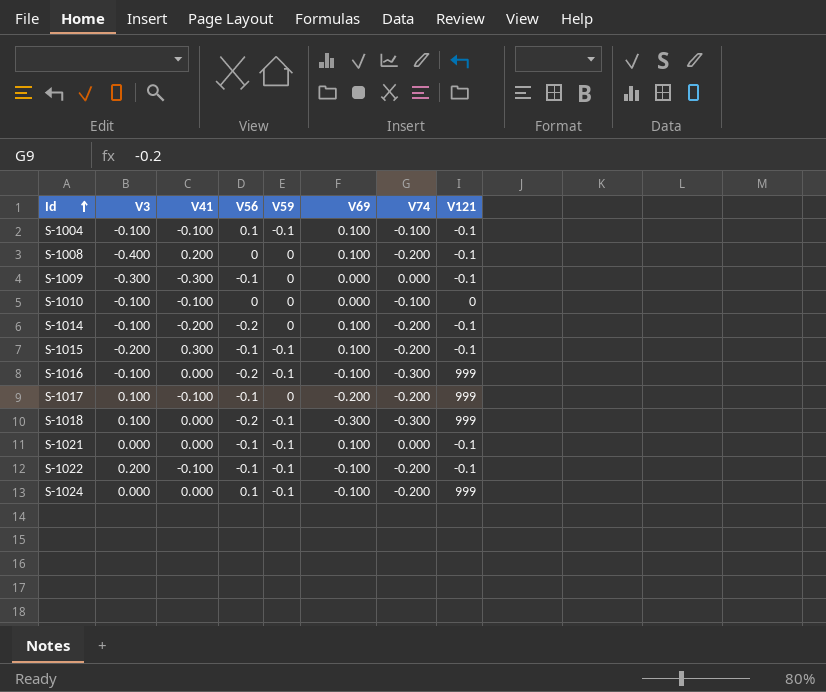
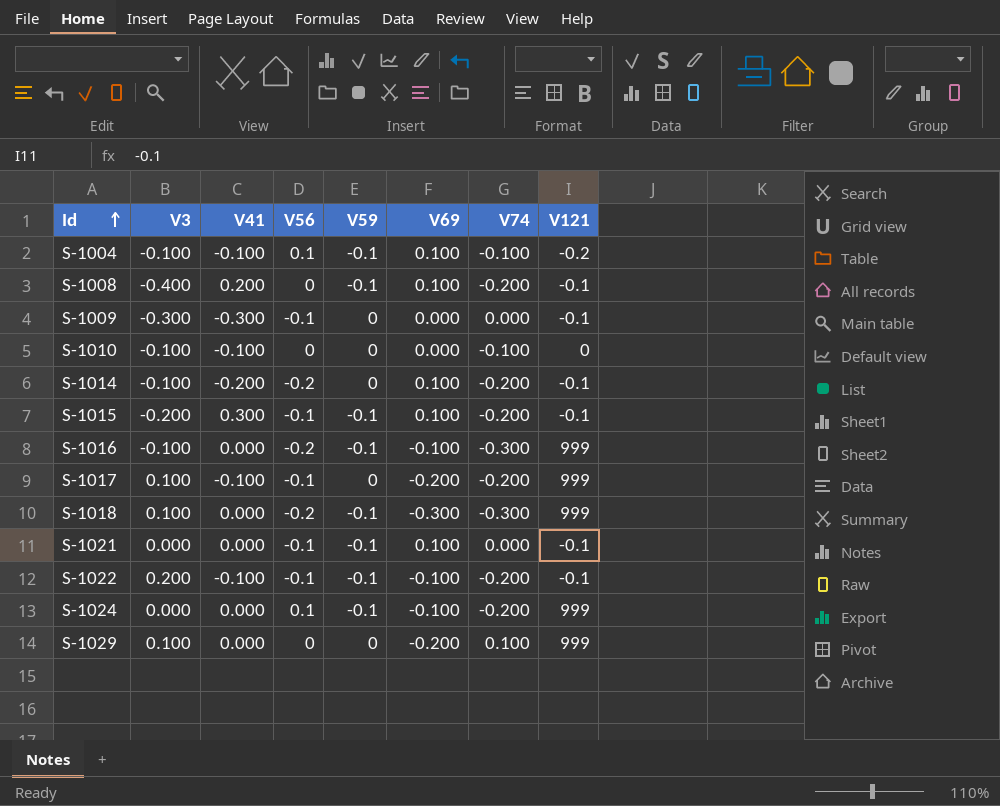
S-1004 | V121: -0.1 -> -0.2
S-1008 | V59: 0 -> -0.1
row S-1029: none -> 0.100 | 0.000 | 0 | 0 | -0.200 | 0.100 | 999

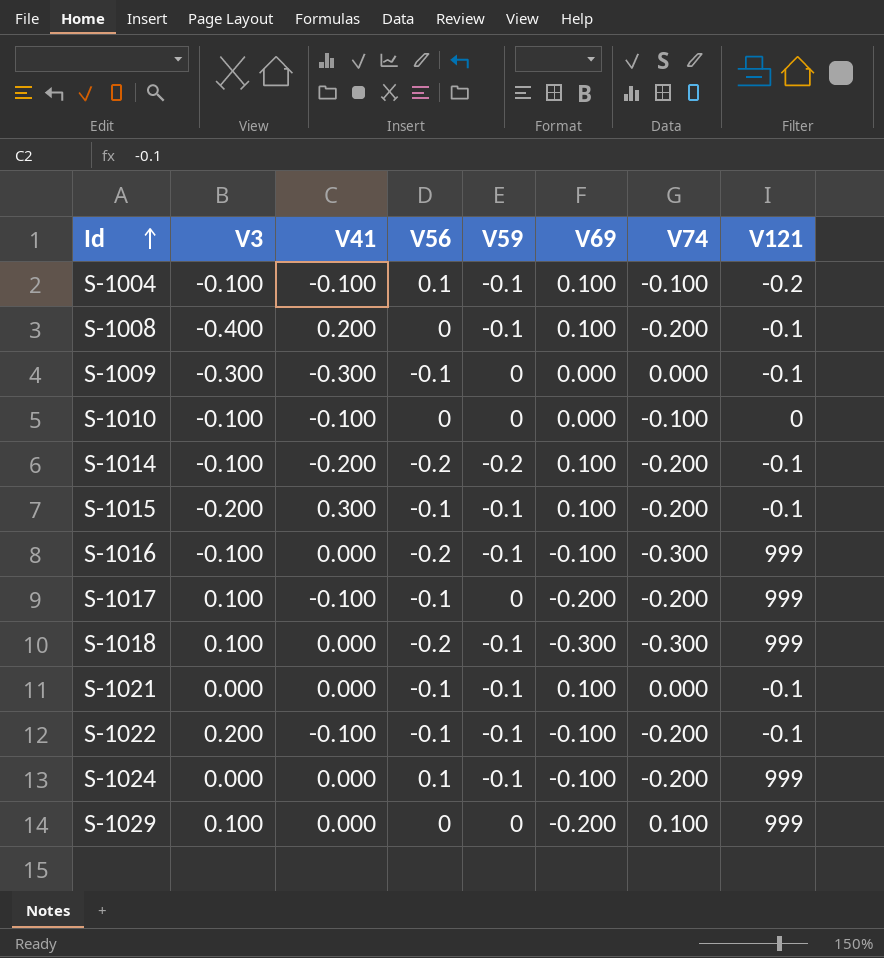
S-1014 | V59: 0 -> -0.2

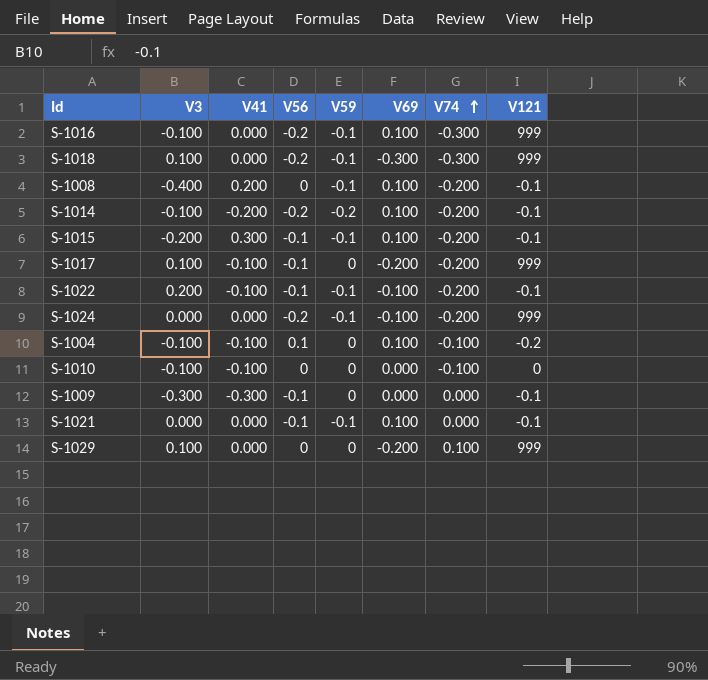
row order: Id ascending -> V74 ascending
S-1016 | V69: -0.100 -> 0.100
S-1024 | V56: 0.1 -> -0.2
S-1004 | V59: -0.1 -> 0

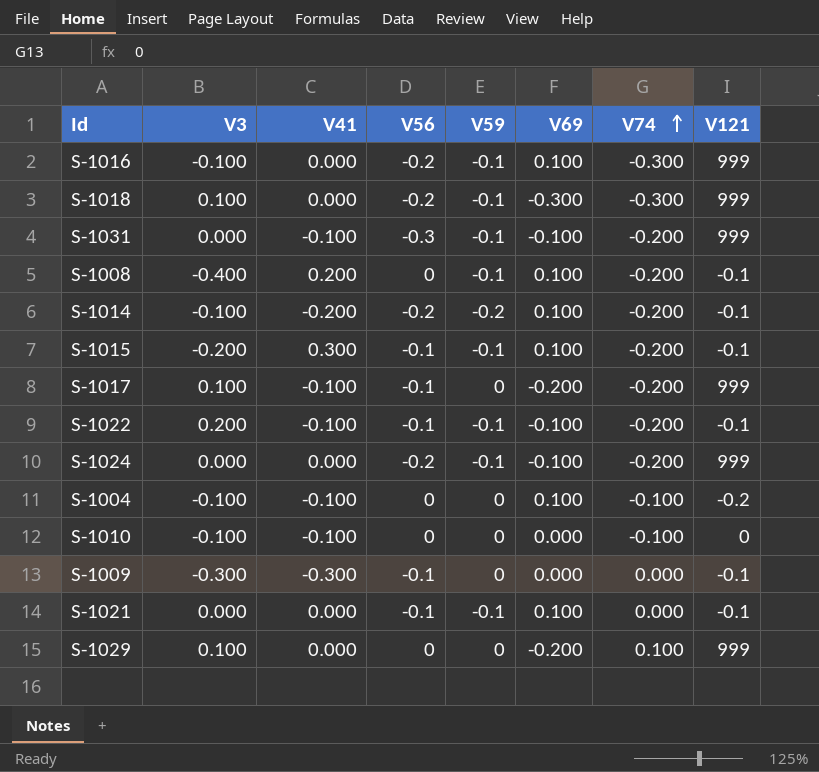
row S-1031: none -> 0.000 | -0.100 | -0.3 | -0.1 | -0.100 | -0.200 | 999
S-1004 | V56: 0.1 -> 0

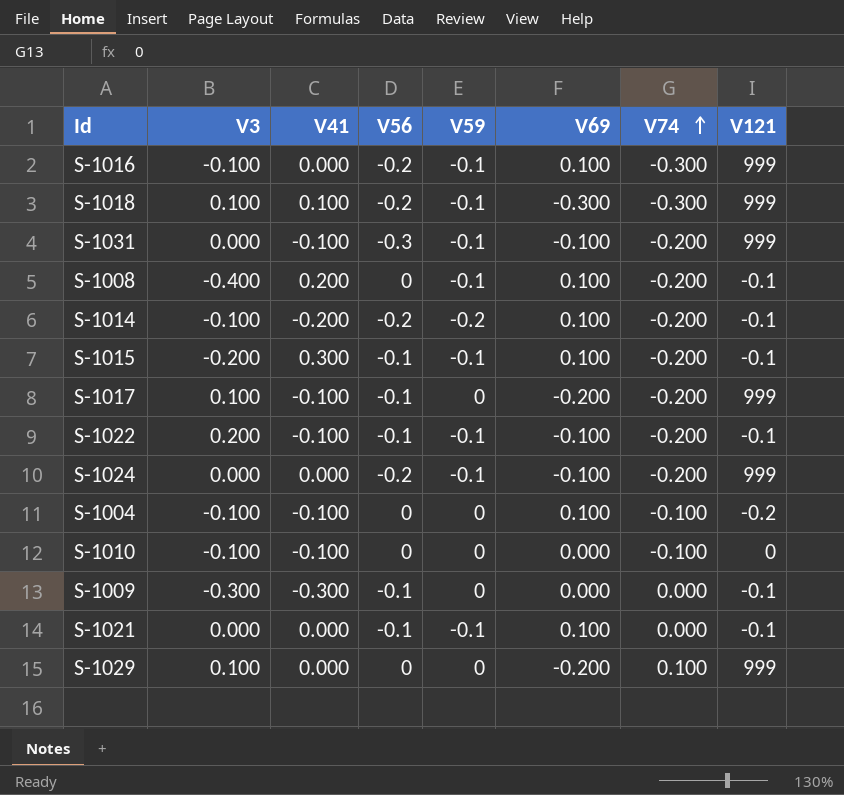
S-1018 | V41: 0.000 -> 0.100

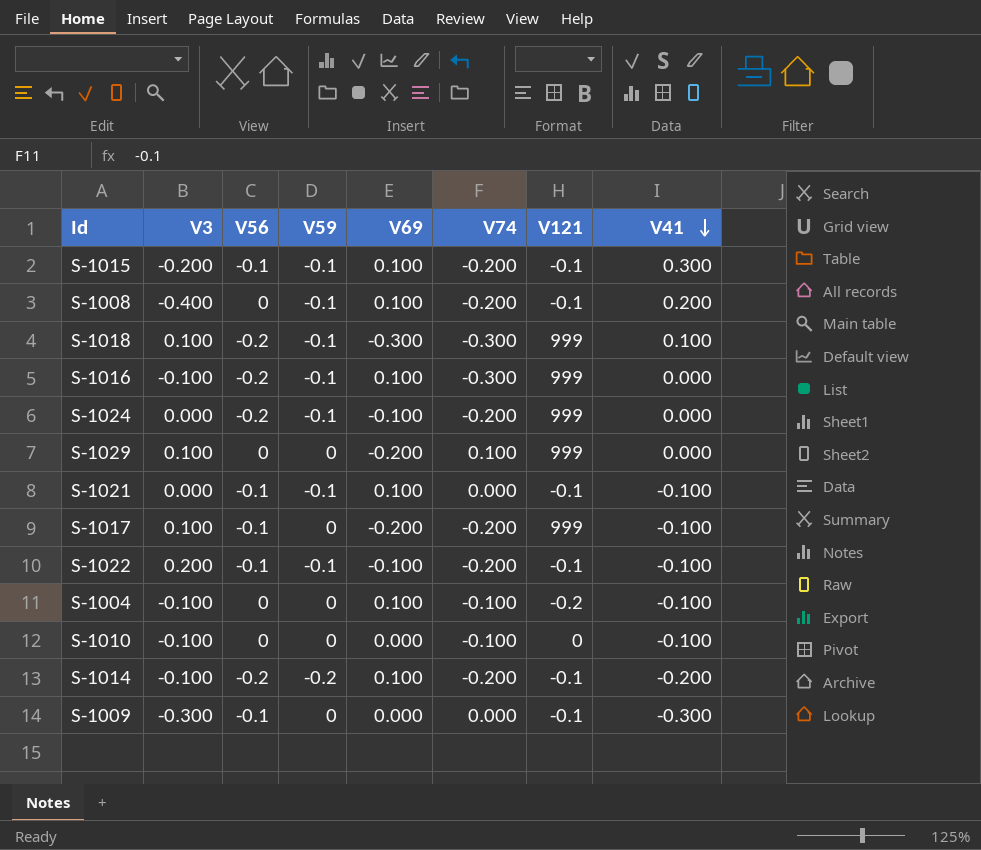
row order: V74 ascending -> V41 descending
column V41 | position: 3 -> 8
row S-1031: 0.000 | -0.100 | -0.3 | -0.1 | -0.100 | -0.200 | 999 -> none
S-1021 | V41: 0.000 -> -0.100

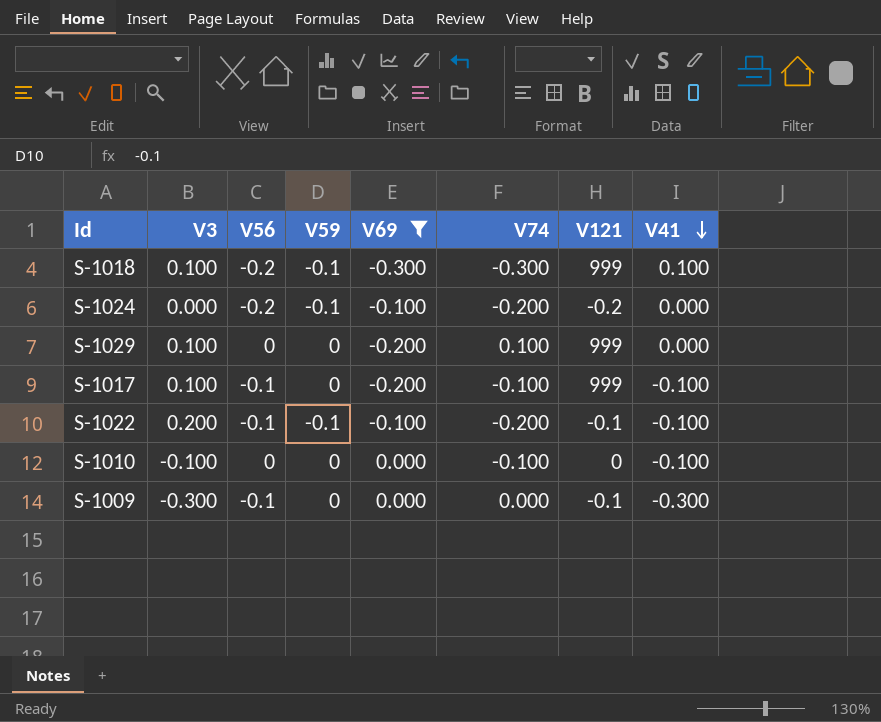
filter: none -> V69 != 0.100
S-1024 | V121: 999 -> -0.2
S-1017 | V74: -0.200 -> -0.100

